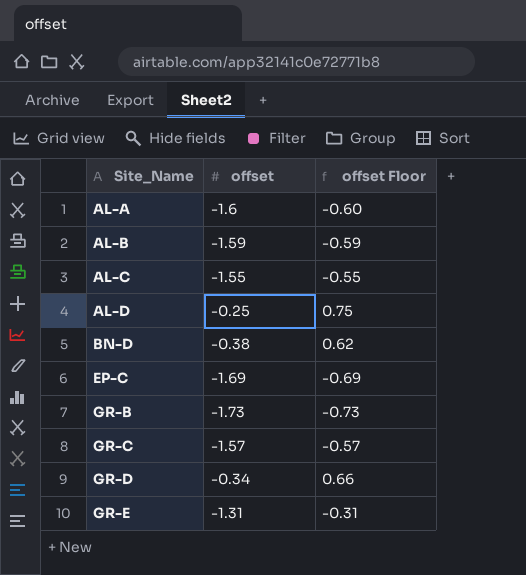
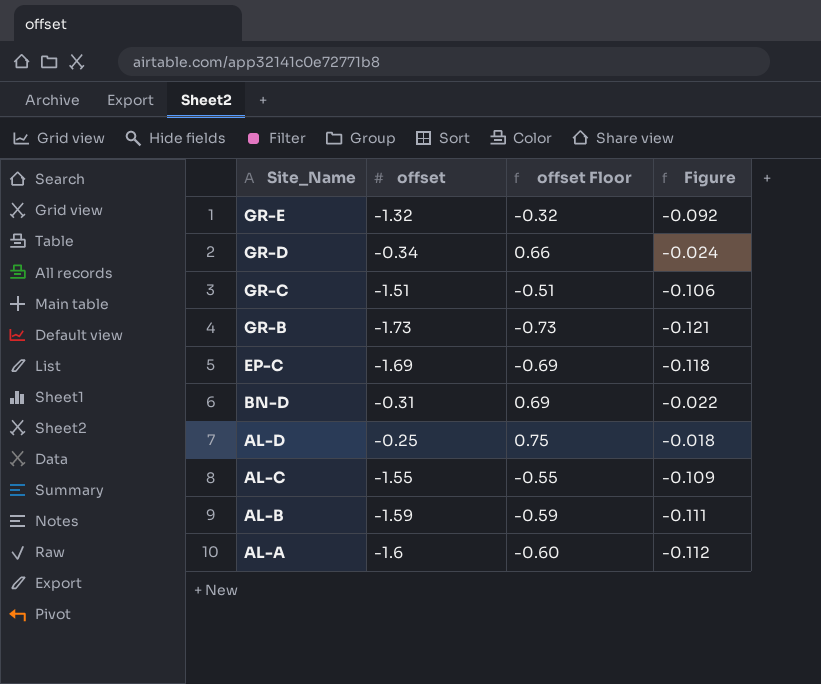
row order: Site_Name ascending -> Site_Name descending
column Figure | formula: none -> [offset] * 0.07
GR-E | offset: -1.31 -> -1.32
GR-E | offset Floor: -0.31 -> -0.32
GR-C | offset: -1.57 -> -1.51
GR-C | offset Floor: -0.57 -> -0.51
BN-D | offset: -0.38 -> -0.31
BN-D | offset Floor: 0.62 -> 0.69

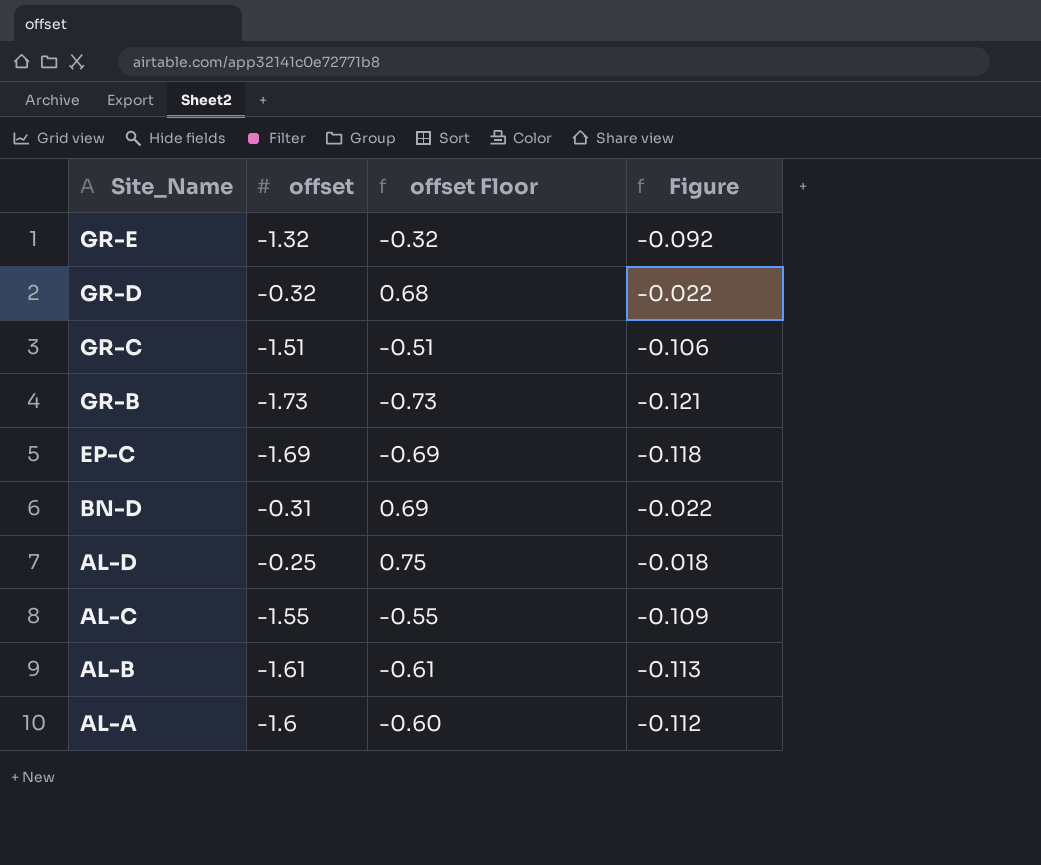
GR-D | offset: -0.34 -> -0.32
GR-D | offset Floor: 0.66 -> 0.68
GR-D | Figure: -0.024 -> -0.022
AL-B | offset: -1.59 -> -1.61
AL-B | offset Floor: -0.59 -> -0.61
AL-B | Figure: -0.111 -> -0.113

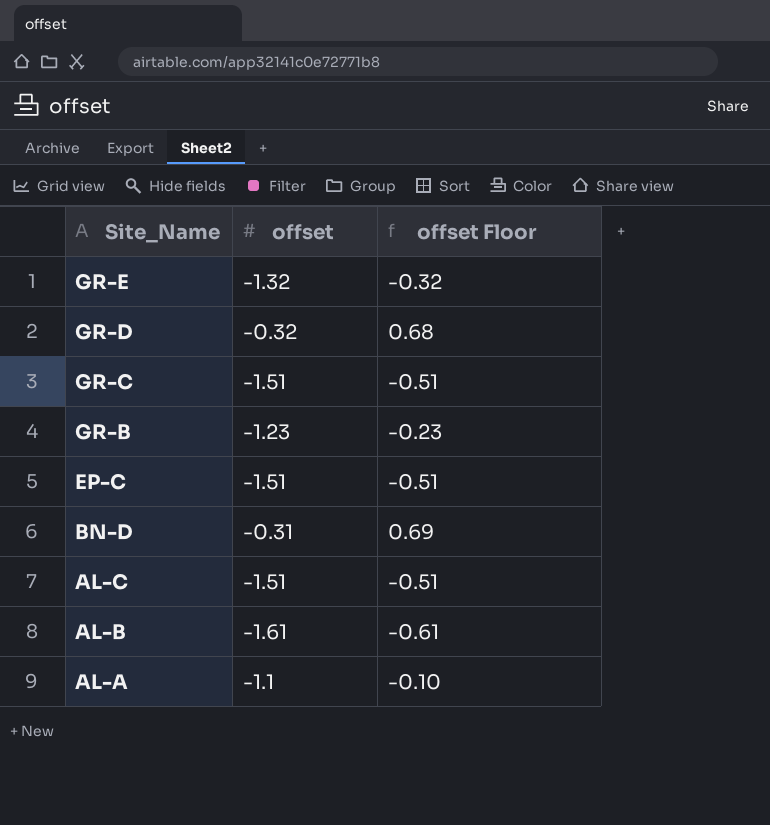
column Figure | formula: [offset] * 0.07 -> none
row AL-D: -0.25 | 0.75 | -0.018 -> none
GR-B | offset: -1.73 -> -1.23
GR-B | offset Floor: -0.73 -> -0.23
EP-C | offset: -1.69 -> -1.51
EP-C | offset Floor: -0.69 -> -0.51
AL-C | offset: -1.55 -> -1.51
AL-C | offset Floor: -0.55 -> -0.51
AL-A | offset: -1.6 -> -1.1
AL-A | offset Floor: -0.60 -> -0.10

